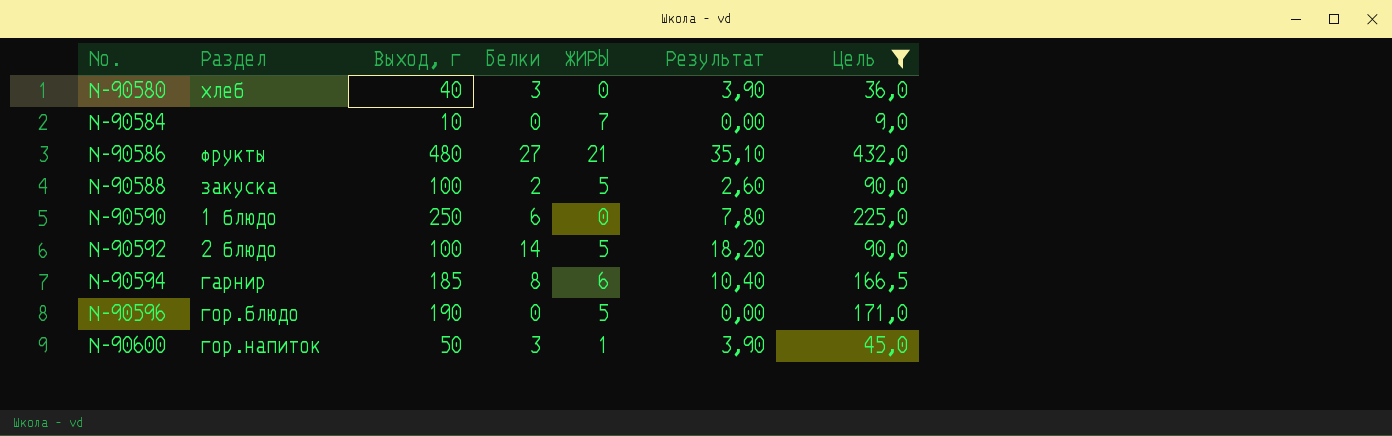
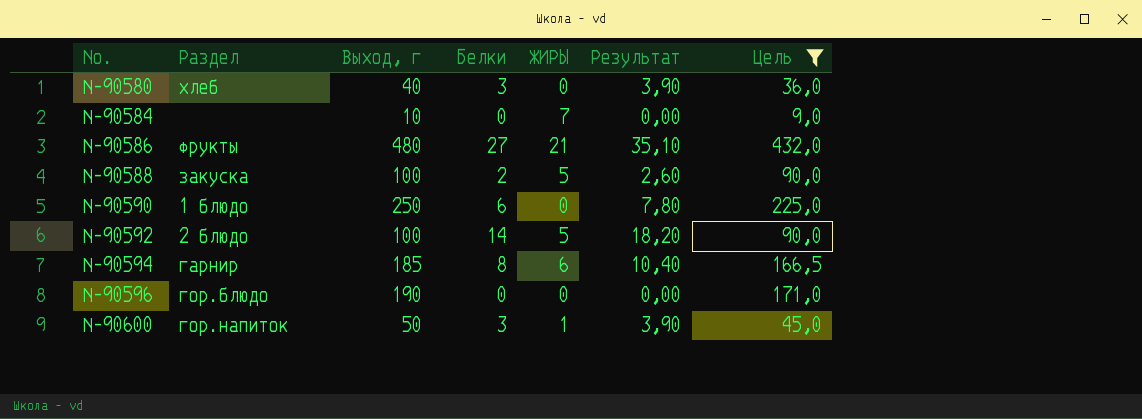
N-90596 | ЖИРЫ: 5 -> 0

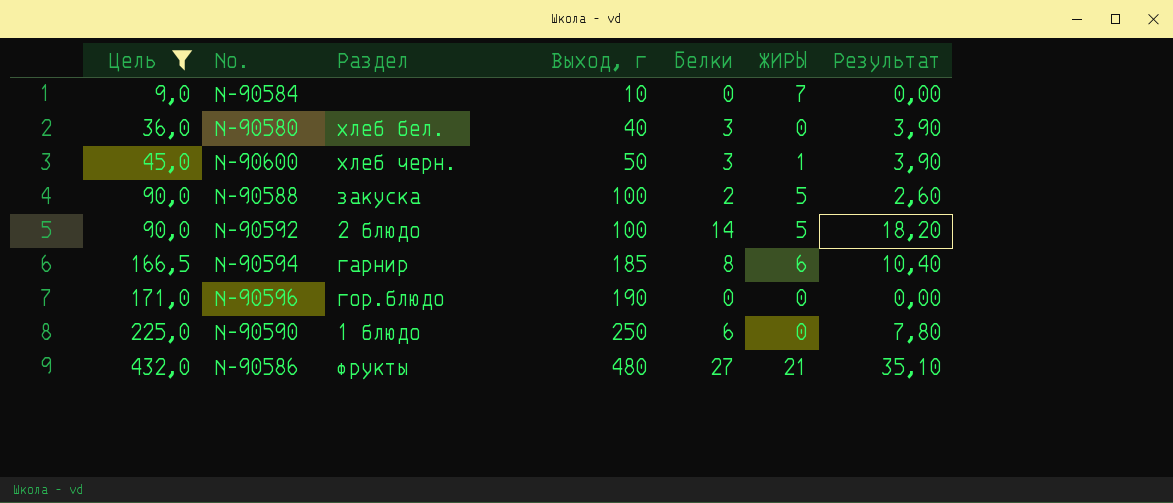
row order: No. ascending -> Цель ascending
column Цель | position: 7 -> 1
N-90580 | Раздел: хлеб -> хлеб бел.
N-90600 | Раздел: гор.напиток -> хлеб черн.

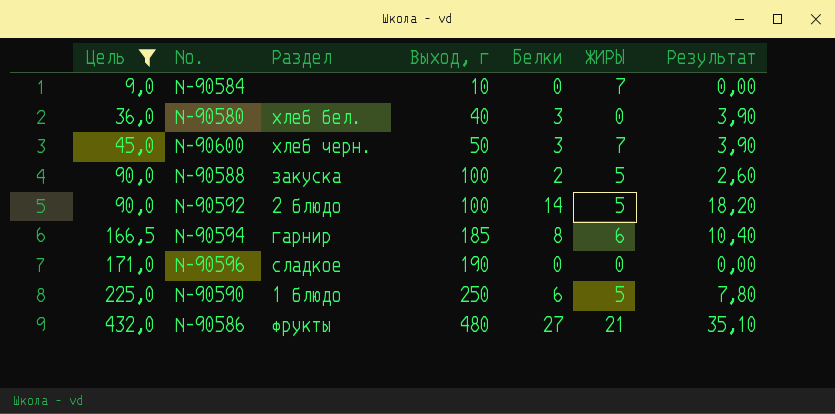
N-90600 | ЖИРЫ: 1 -> 7
N-90596 | Раздел: гор.блюдо -> сладкое
N-90590 | ЖИРЫ: 0 -> 5

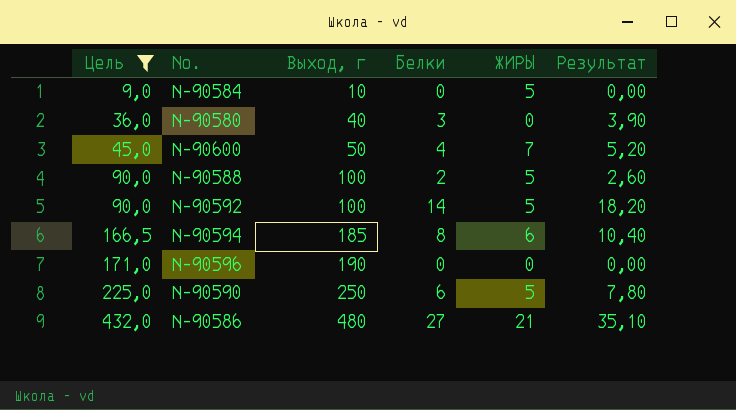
column Раздел | position: 3 -> none
N-90584 | ЖИРЫ: 7 -> 5
N-90600 | Белки: 3 -> 4
N-90600 | Результат: 3,90 -> 5,20

